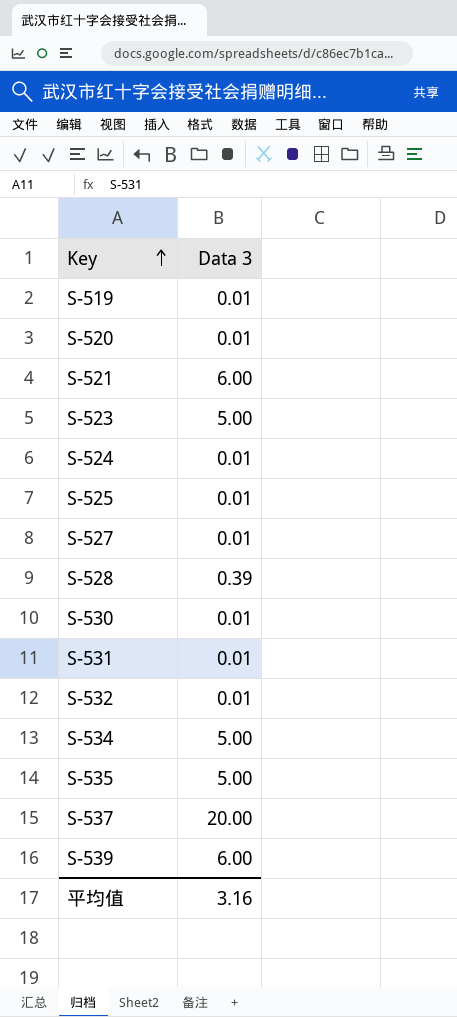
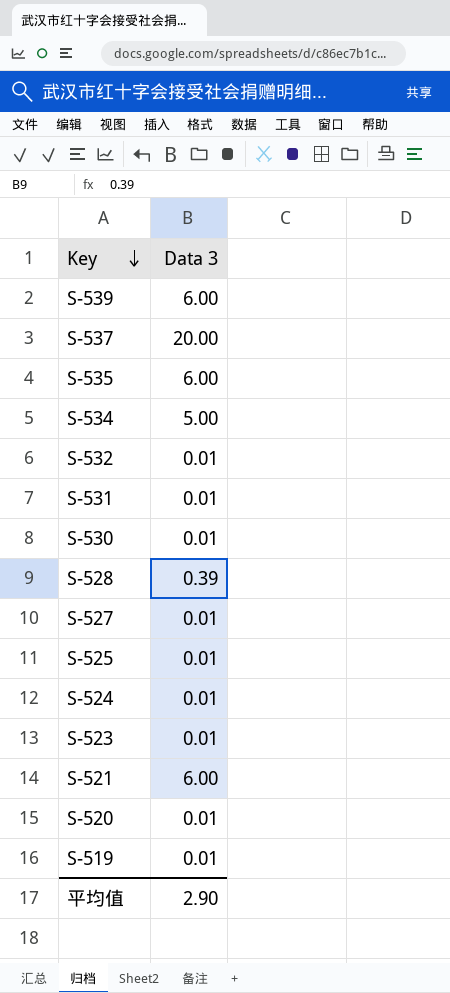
row order: Key ascending -> Key descending
S-535 | Data 3: 5.00 -> 6.00
S-523 | Data 3: 5.00 -> 0.01
平均值 | Data 3: 3.16 -> 2.90

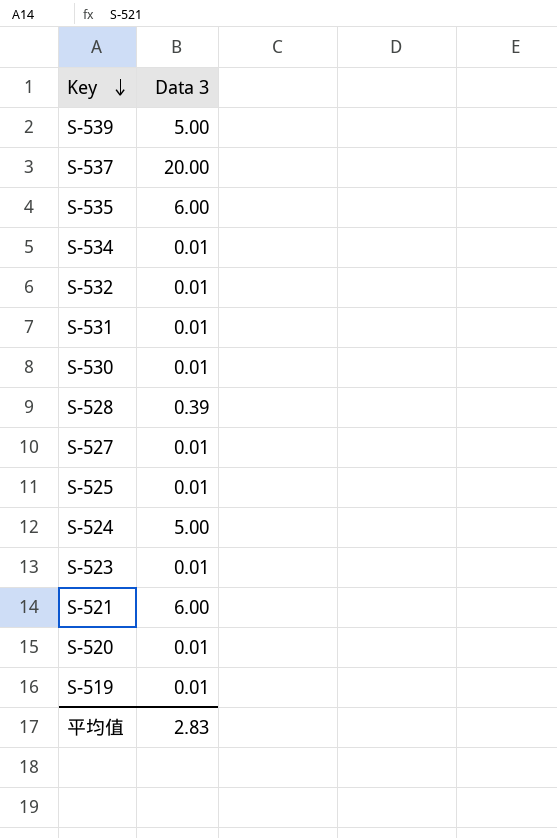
S-539 | Data 3: 6.00 -> 5.00
S-534 | Data 3: 5.00 -> 0.01
S-524 | Data 3: 0.01 -> 5.00
平均值 | Data 3: 2.90 -> 2.83

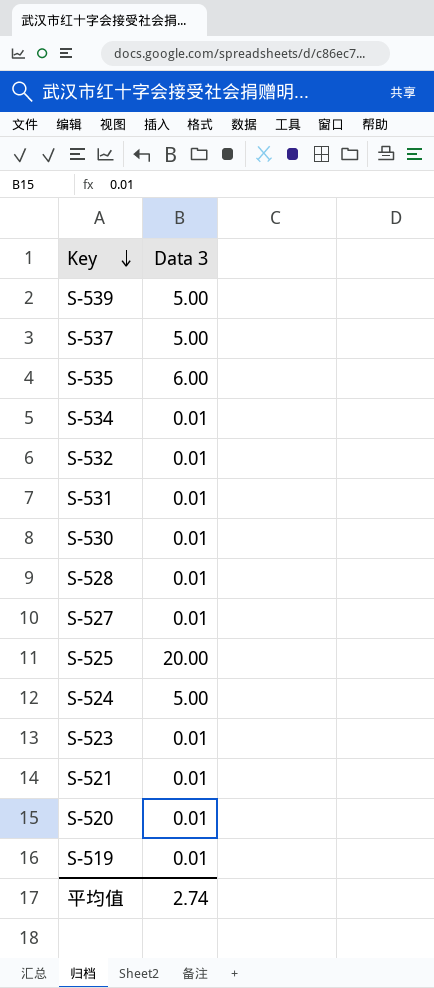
S-537 | Data 3: 20.00 -> 5.00
S-528 | Data 3: 0.39 -> 0.01
S-525 | Data 3: 0.01 -> 20.00
S-521 | Data 3: 6.00 -> 0.01
平均值 | Data 3: 2.83 -> 2.74

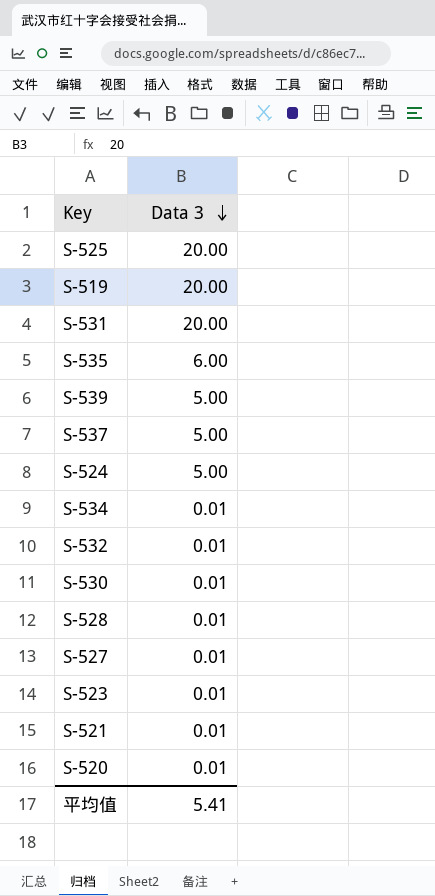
row order: Key descending -> Data 3 descending
S-519 | Data 3: 0.01 -> 20.00
S-531 | Data 3: 0.01 -> 20.00
平均值 | Data 3: 2.74 -> 5.41

